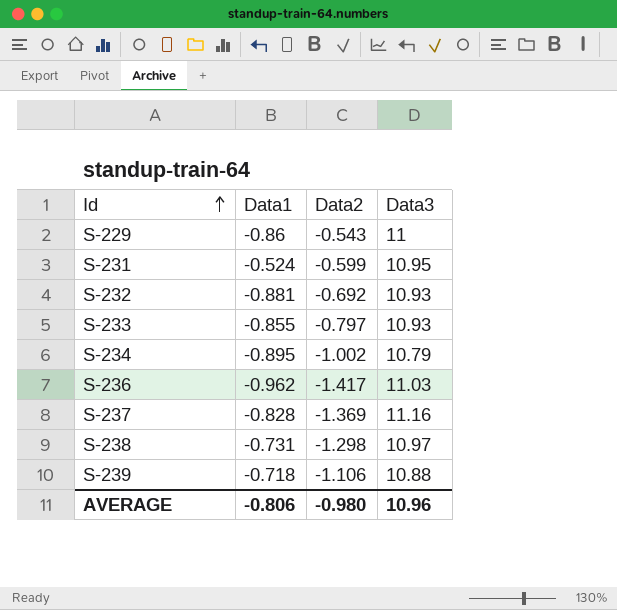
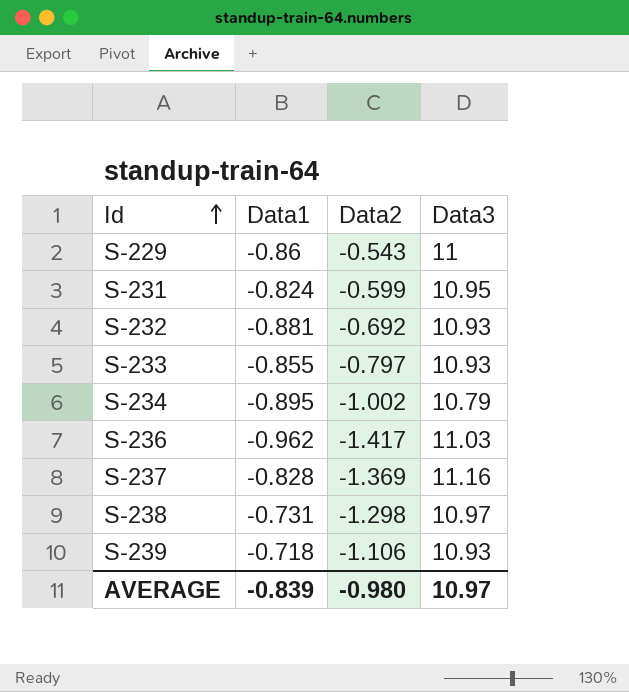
S-231 | Data1: -0.524 -> -0.824
S-239 | Data3: 10.88 -> 10.93
AVERAGE | Data1: -0.806 -> -0.839
AVERAGE | Data3: 10.96 -> 10.97

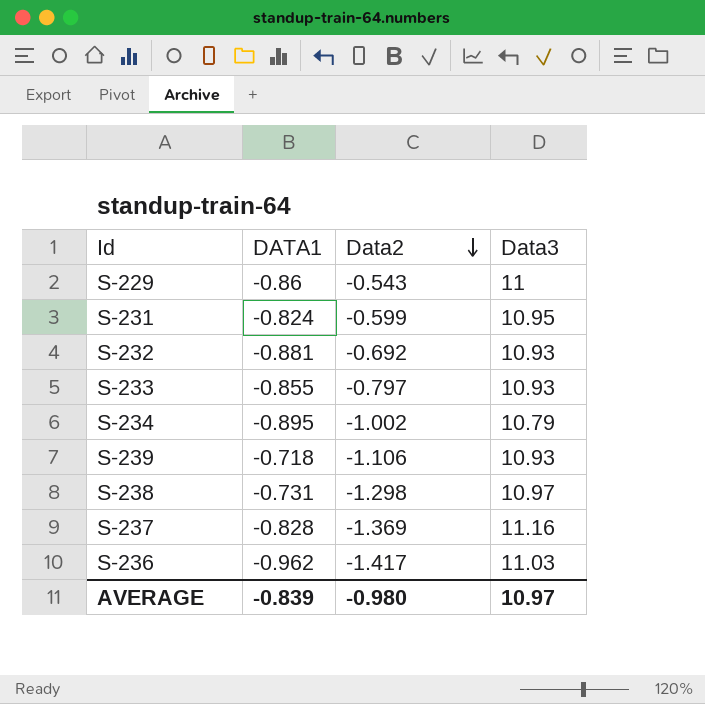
row order: Id ascending -> Data2 descending
column name: Data1 -> DATA1

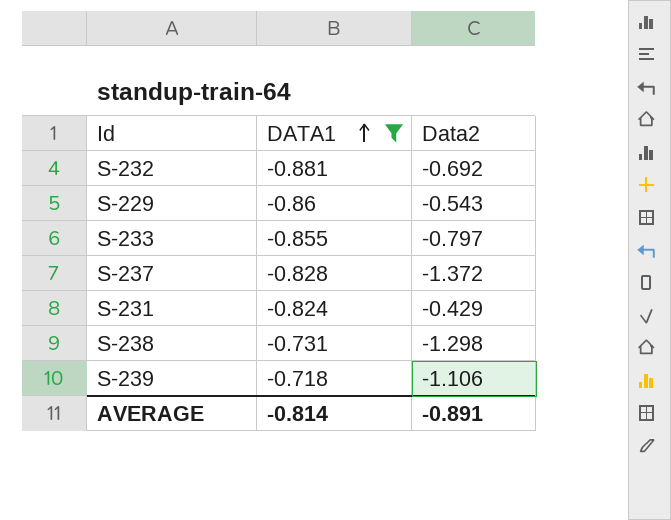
filter: none -> DATA1 >= -0.881
row order: Data2 descending -> DATA1 ascending
column Data3 | position: 4 -> none
S-237 | Data2: -1.369 -> -1.372
S-231 | Data2: -0.599 -> -0.429
AVERAGE | DATA1: -0.839 -> -0.814
AVERAGE | Data2: -0.980 -> -0.891

